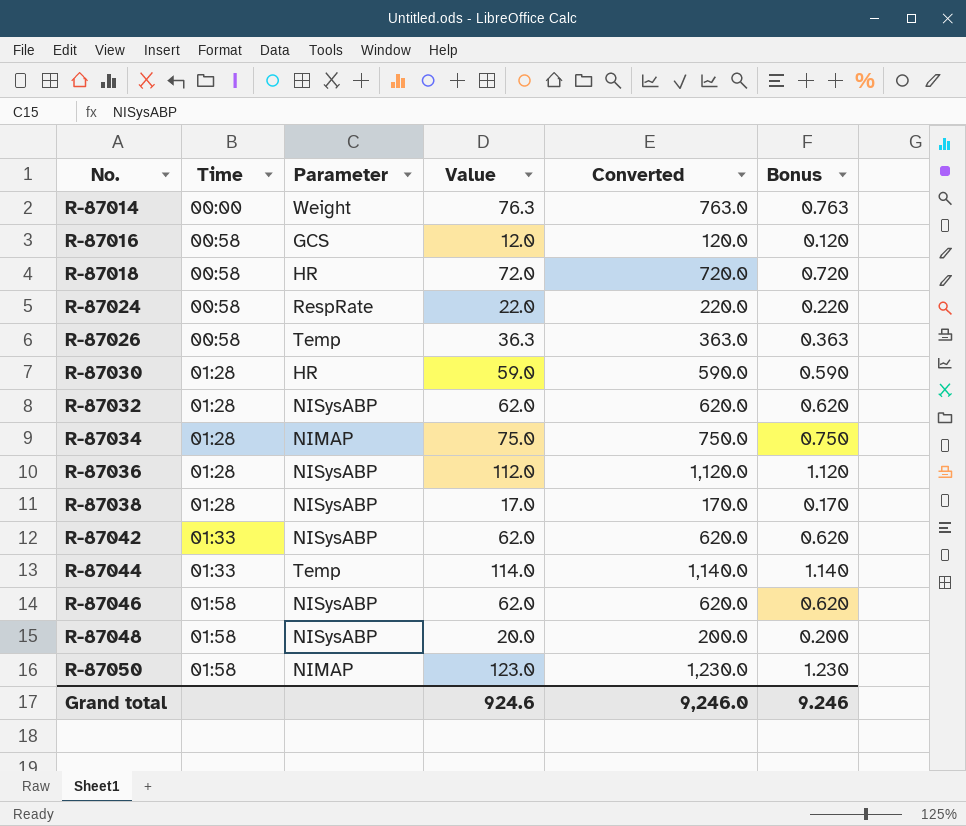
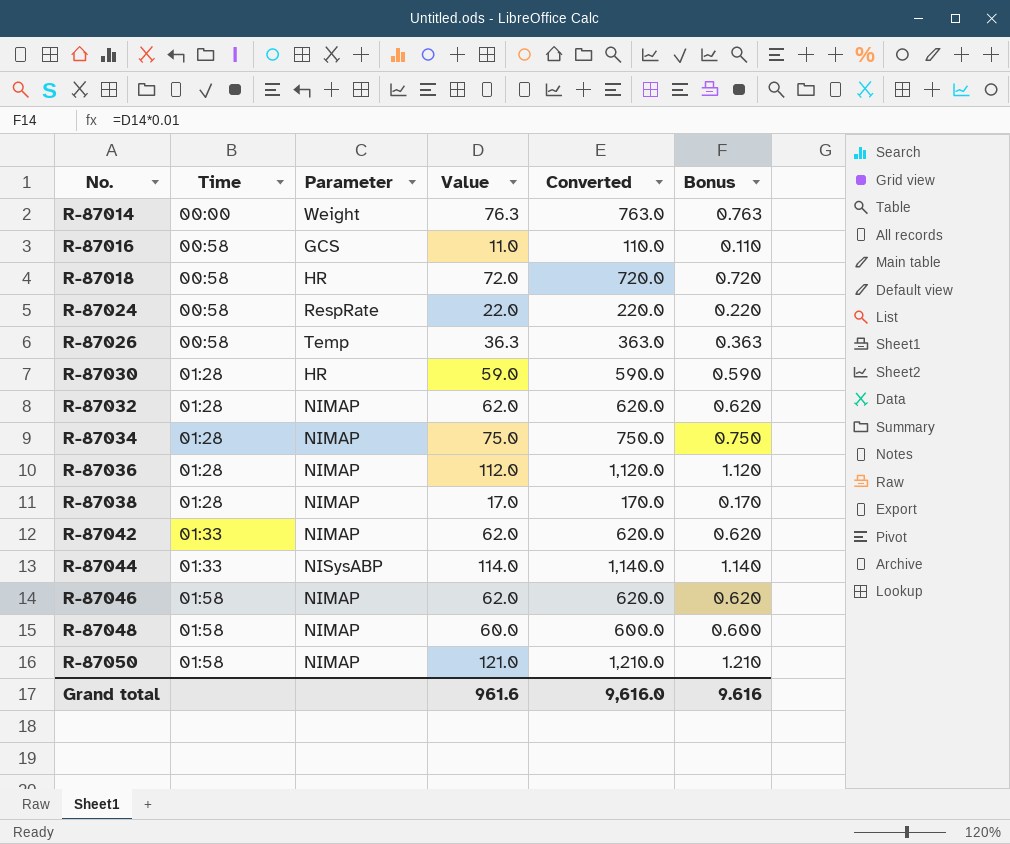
R-87016 | Value: 12.0 -> 11.0
R-87016 | Converted: 120.0 -> 110.0
R-87016 | Bonus: 0.120 -> 0.110
R-87032 | Parameter: NISysABP -> NIMAP
R-87036 | Parameter: NISysABP -> NIMAP
R-87038 | Parameter: NISysABP -> NIMAP
R-87042 | Parameter: NISysABP -> NIMAP
R-87044 | Parameter: Temp -> NISysABP
R-87046 | Parameter: NISysABP -> NIMAP
R-87048 | Parameter: NISysABP -> NIMAP
R-87048 | Value: 20.0 -> 60.0
R-87048 | Converted: 200.0 -> 600.0
R-87048 | Bonus: 0.200 -> 0.600
R-87050 | Value: 123.0 -> 121.0
R-87050 | Converted: 1,230.0 -> 1,210.0
R-87050 | Bonus: 1.230 -> 1.210
Grand total | Value: 924.6 -> 961.6
Grand total | Converted: 9,246.0 -> 9,616.0
Grand total | Bonus: 9.246 -> 9.616

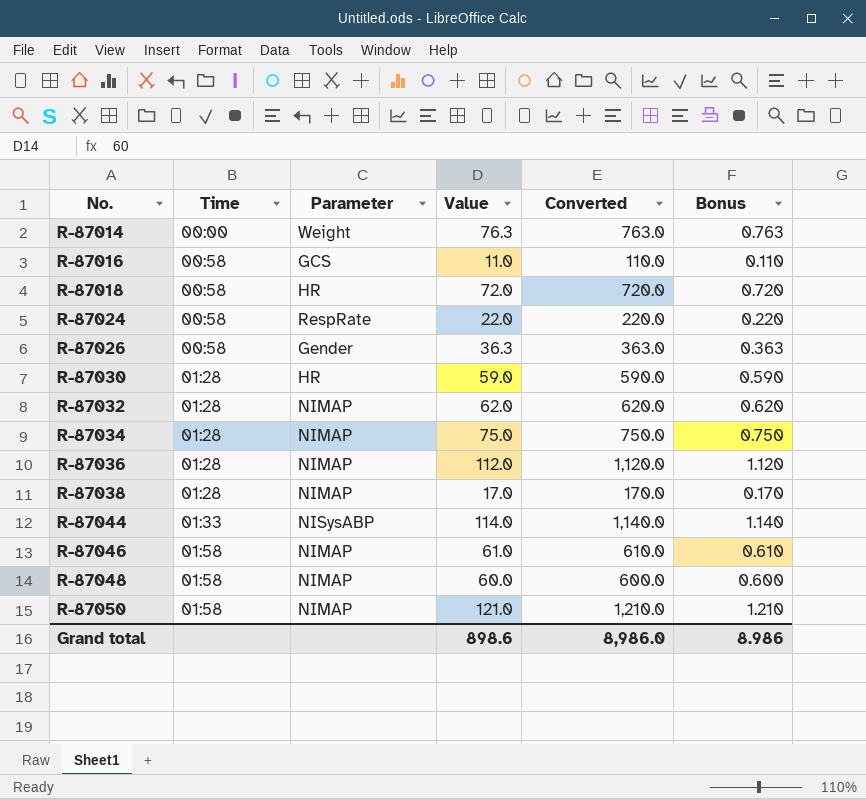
row R-87042: 01:33 | NIMAP | 62.0 | 620.0 | 0.620 -> none
R-87026 | Parameter: Temp -> Gender
R-87046 | Value: 62.0 -> 61.0
R-87046 | Converted: 620.0 -> 610.0
R-87046 | Bonus: 0.620 -> 0.610
Grand total | Value: 961.6 -> 898.6
Grand total | Converted: 9,616.0 -> 8,986.0
Grand total | Bonus: 9.616 -> 8.986

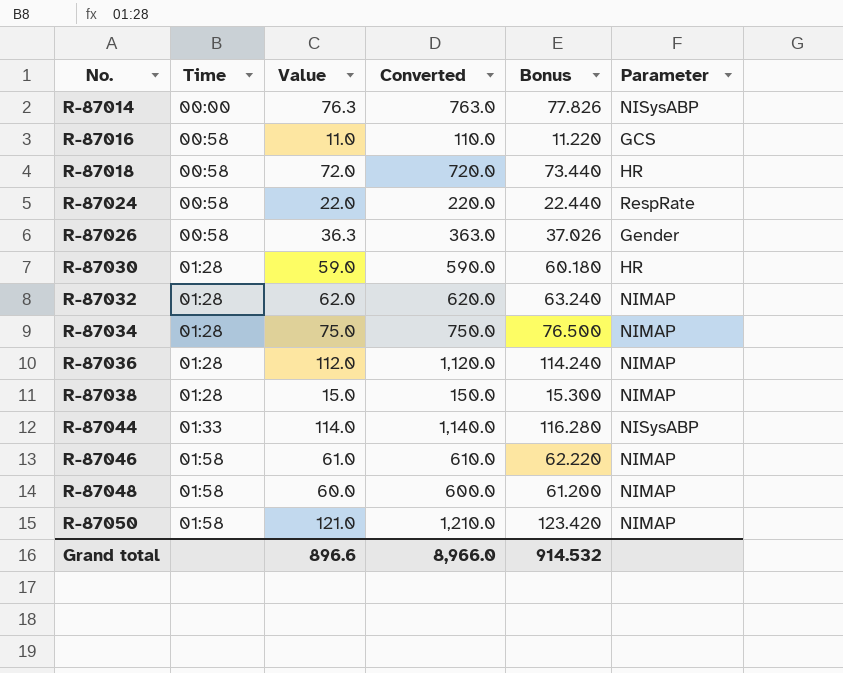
column Bonus | formula: [Value] * 0.01 -> [Value] * 1.02
column Parameter | position: 3 -> 6
R-87014 | Parameter: Weight -> NISysABP
R-87038 | Value: 17.0 -> 15.0
R-87038 | Converted: 170.0 -> 150.0
Grand total | Value: 898.6 -> 896.6
Grand total | Converted: 8,986.0 -> 8,966.0
Grand total | Bonus: 8.986 -> 914.532

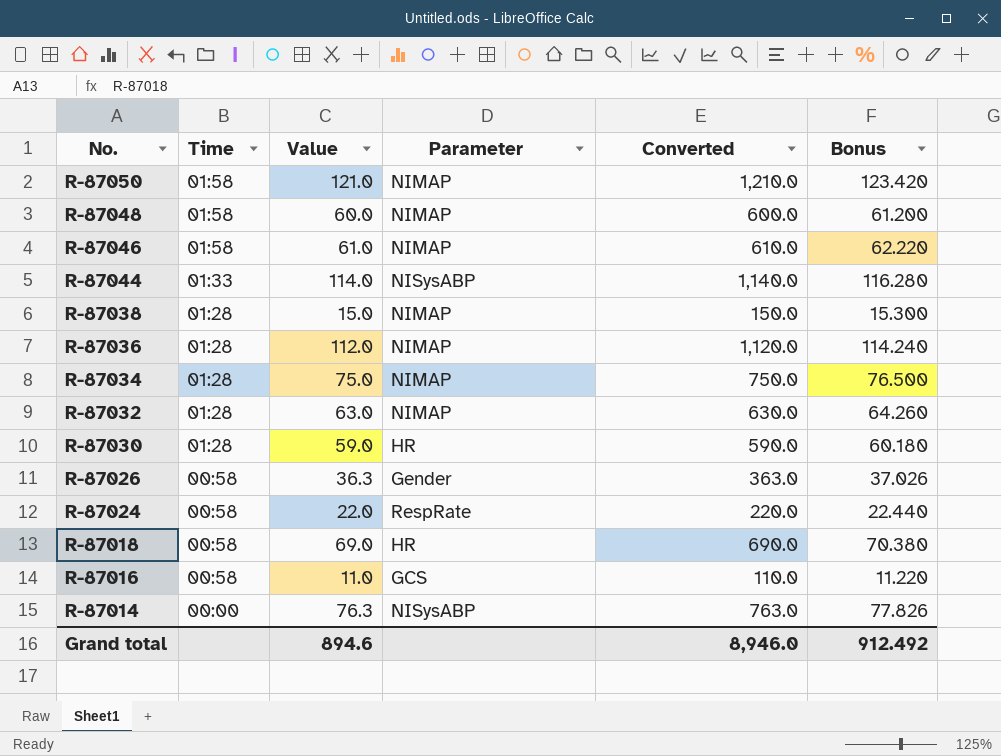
row order: No. ascending -> No. descending
column Parameter | position: 6 -> 4
R-87032 | Value: 62.0 -> 63.0
R-87032 | Converted: 620.0 -> 630.0
R-87032 | Bonus: 63.240 -> 64.260
R-87018 | Value: 72.0 -> 69.0
R-87018 | Converted: 720.0 -> 690.0
R-87018 | Bonus: 73.440 -> 70.380
Grand total | Value: 896.6 -> 894.6
Grand total | Converted: 8,966.0 -> 8,946.0
Grand total | Bonus: 914.532 -> 912.492

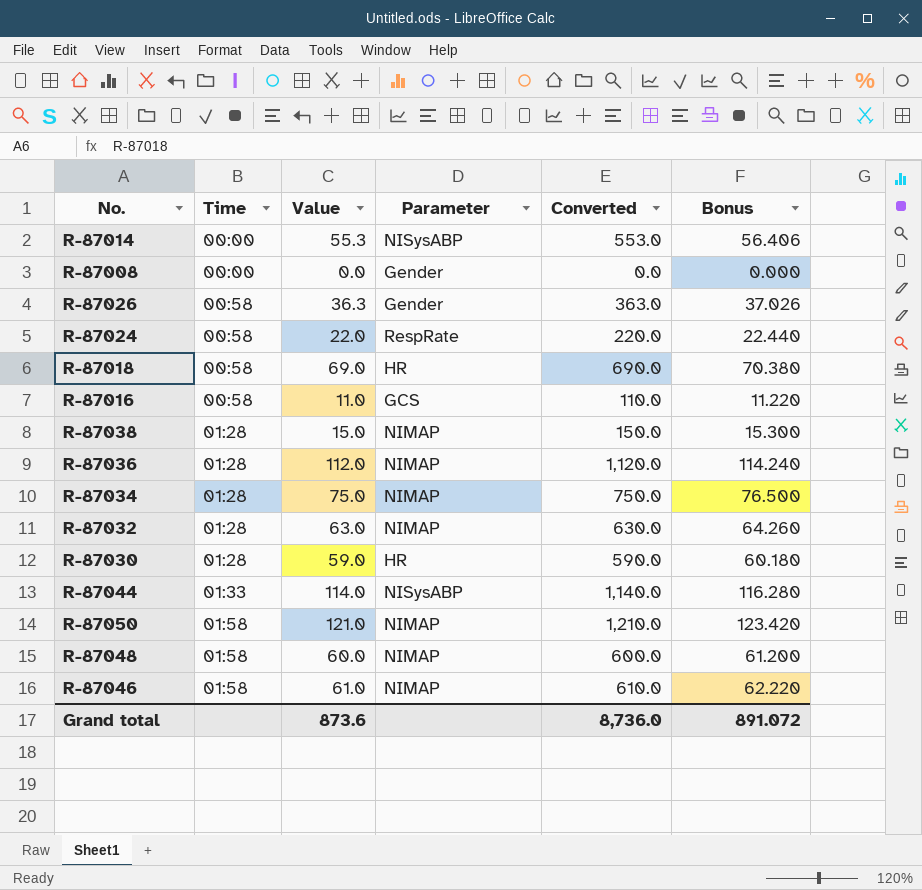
row order: No. descending -> Time ascending
R-87014 | Value: 76.3 -> 55.3
R-87014 | Converted: 763.0 -> 553.0
R-87014 | Bonus: 77.826 -> 56.406
row R-87008: none -> 00:00 | 0.0 | Gender | 0.0 | 0.000
Grand total | Value: 894.6 -> 873.6
Grand total | Converted: 8,946.0 -> 8,736.0
Grand total | Bonus: 912.492 -> 891.072

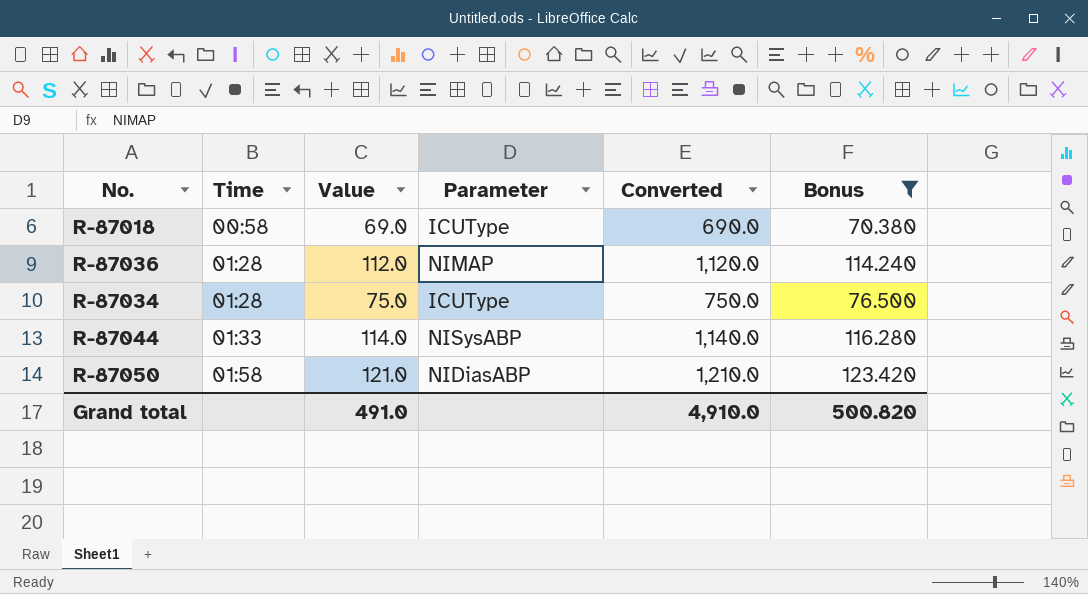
filter: none -> Bonus >= 70.380
R-87018 | Parameter: HR -> ICUType
R-87034 | Parameter: NIMAP -> ICUType
R-87050 | Parameter: NIMAP -> NIDiasABP
Grand total | Value: 873.6 -> 491.0
Grand total | Converted: 8,736.0 -> 4,910.0
Grand total | Bonus: 891.072 -> 500.820

